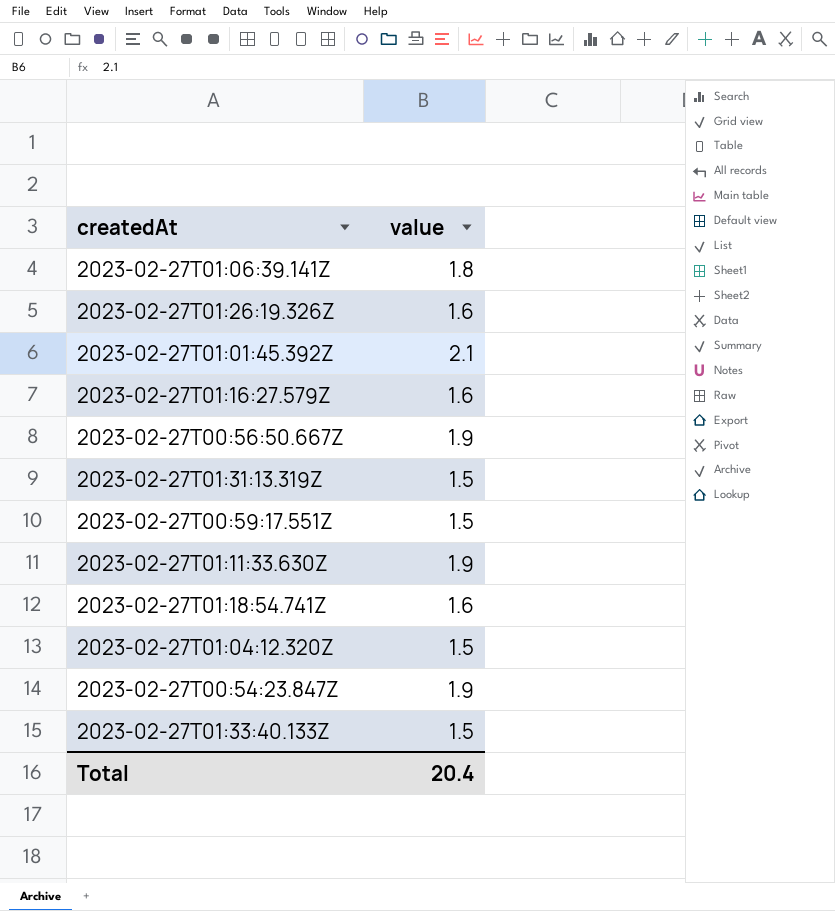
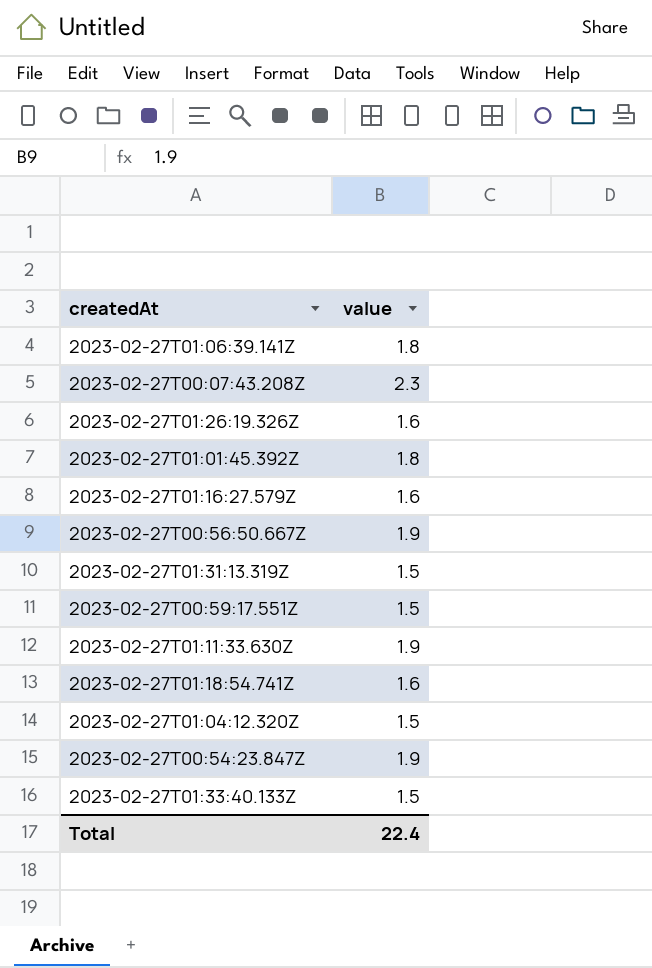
row 2023-02-27T00:07:43.208Z: none -> 2.3
2023-02-27T01:01:45.392Z | value: 2.1 -> 1.8
Total | value: 20.4 -> 22.4

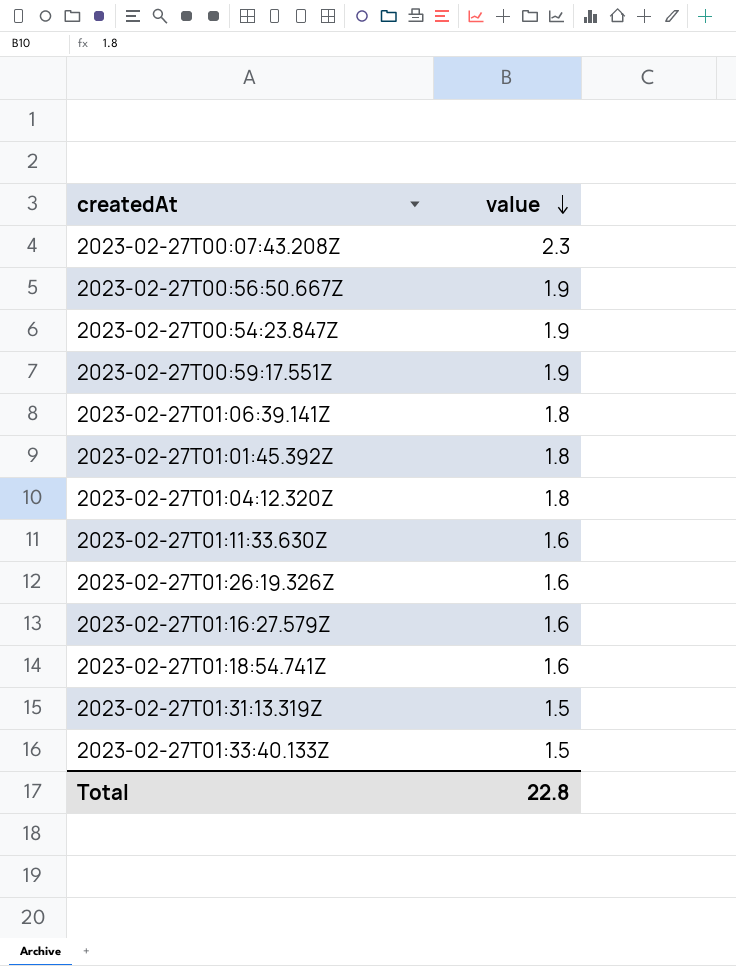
row order: none -> value descending
2023-02-27T00:59:17.551Z | value: 1.5 -> 1.9
2023-02-27T01:04:12.320Z | value: 1.5 -> 1.8
2023-02-27T01:11:33.630Z | value: 1.9 -> 1.6
Total | value: 22.4 -> 22.8

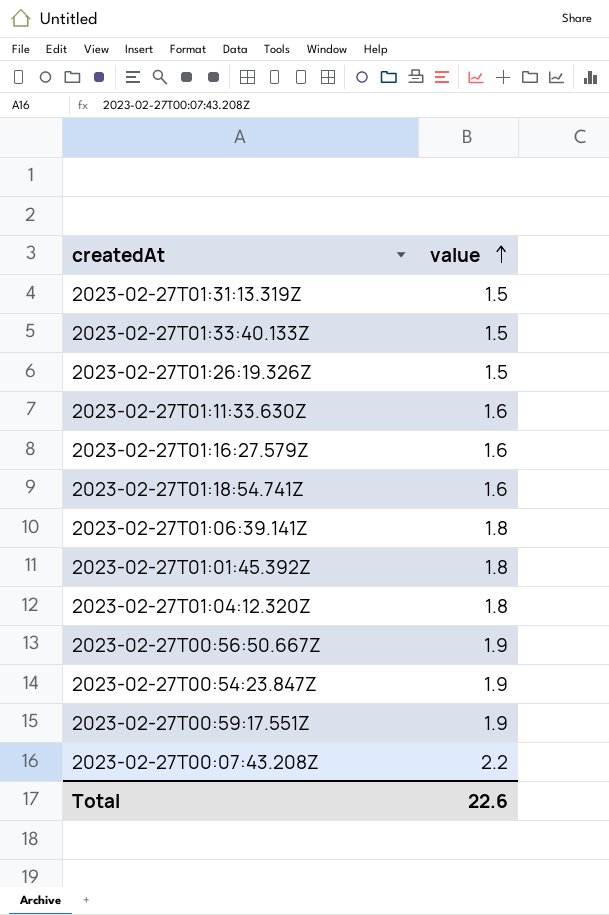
row order: value descending -> value ascending
2023-02-27T01:26:19.326Z | value: 1.6 -> 1.5
2023-02-27T00:07:43.208Z | value: 2.3 -> 2.2
Total | value: 22.8 -> 22.6

